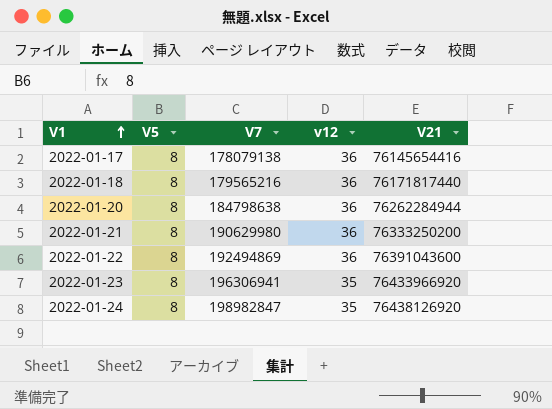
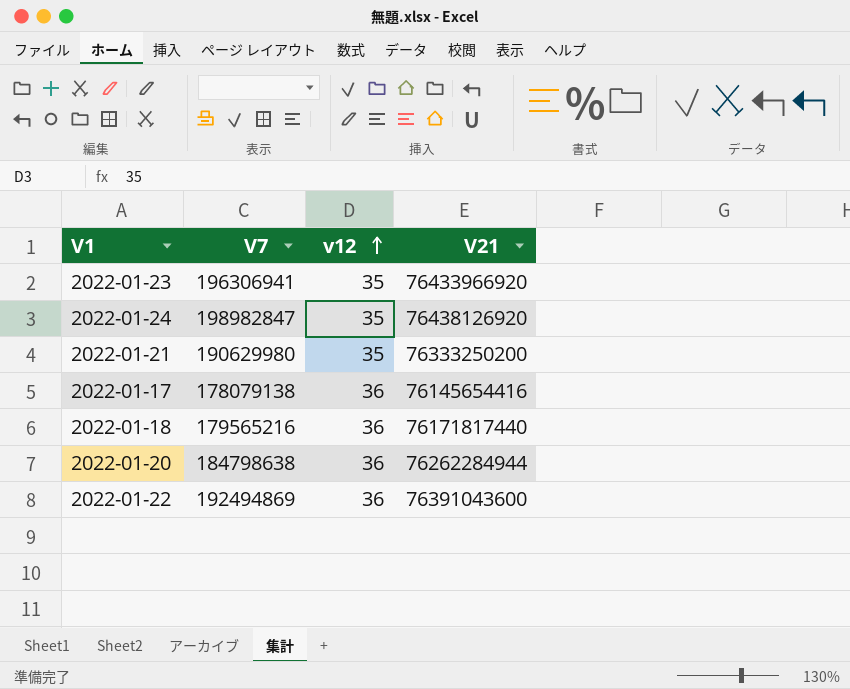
row order: V1 ascending -> v12 ascending
column V5 | position: 2 -> none
2022-01-21 | v12: 36 -> 35

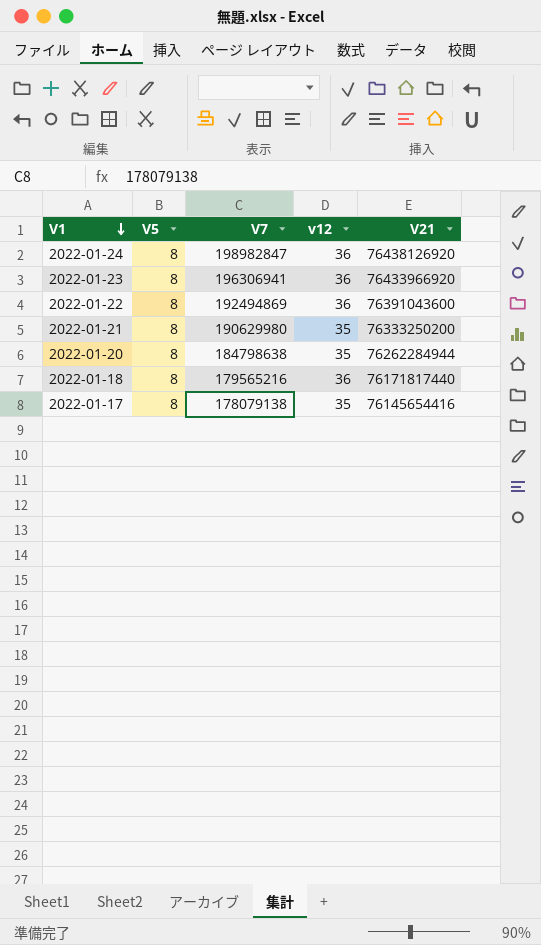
row order: v12 ascending -> V1 descending
column V5 | position: none -> 2
2022-01-24 | v12: 35 -> 36
2022-01-23 | v12: 35 -> 36
2022-01-20 | v12: 36 -> 35
2022-01-17 | v12: 36 -> 35

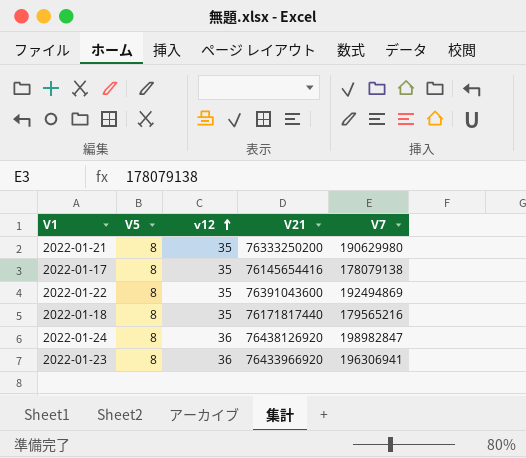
row order: V1 descending -> v12 ascending
column V7 | position: 3 -> 5
row 2022-01-20: 8 | 184798638 | 35 | 76262284944 -> none
2022-01-22 | v12: 36 -> 35
2022-01-18 | v12: 36 -> 35

